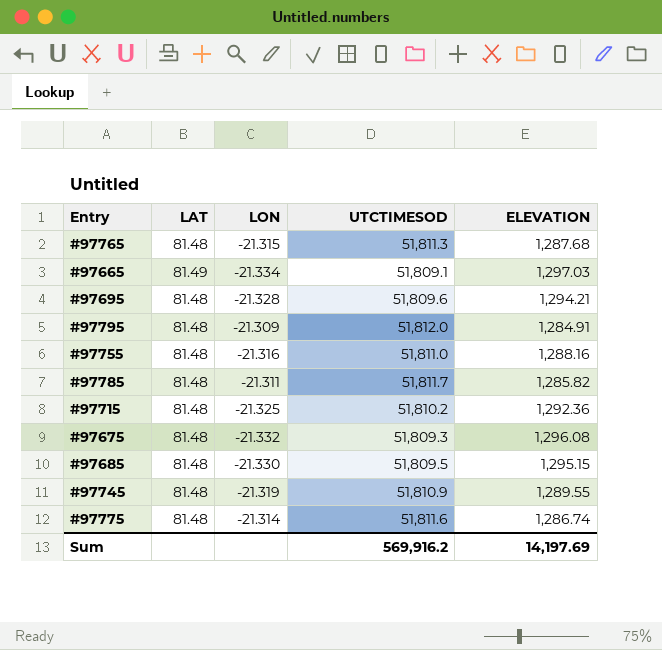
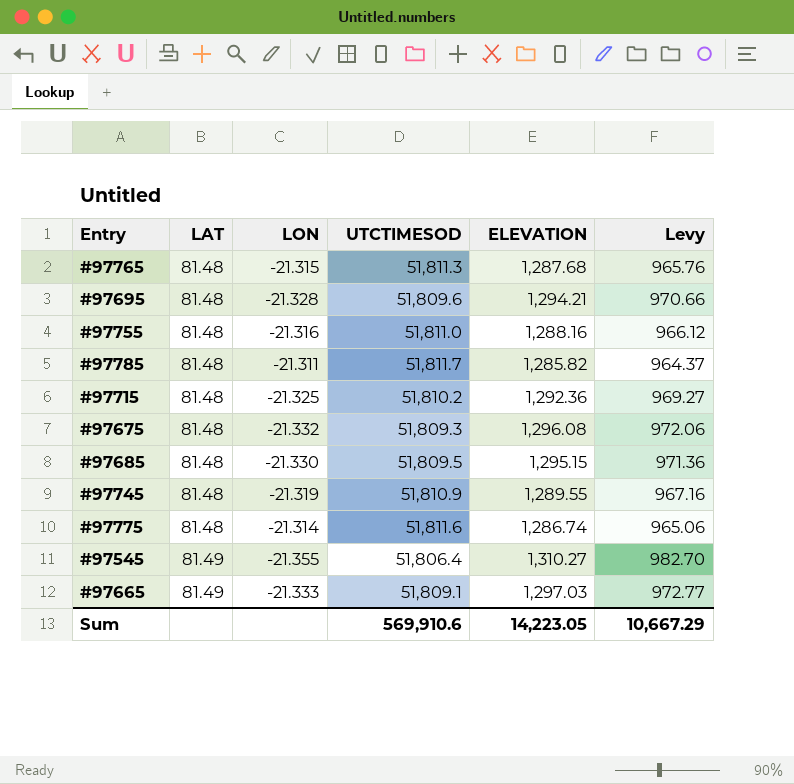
row order: none -> LAT ascending
column Levy | formula: none -> [ELEVATION] * 0.75
row #97795: 81.48 | -21.309 | 51,812.0 | 1,284.91 -> none
row #97545: none -> 81.49 | -21.355 | 51,806.4 | 1,310.27 | 982.70
#97665 | LON: -21.334 -> -21.333
Sum | UTCTIMESOD: 569,916.2 -> 569,910.6
Sum | ELEVATION: 14,197.69 -> 14,223.05

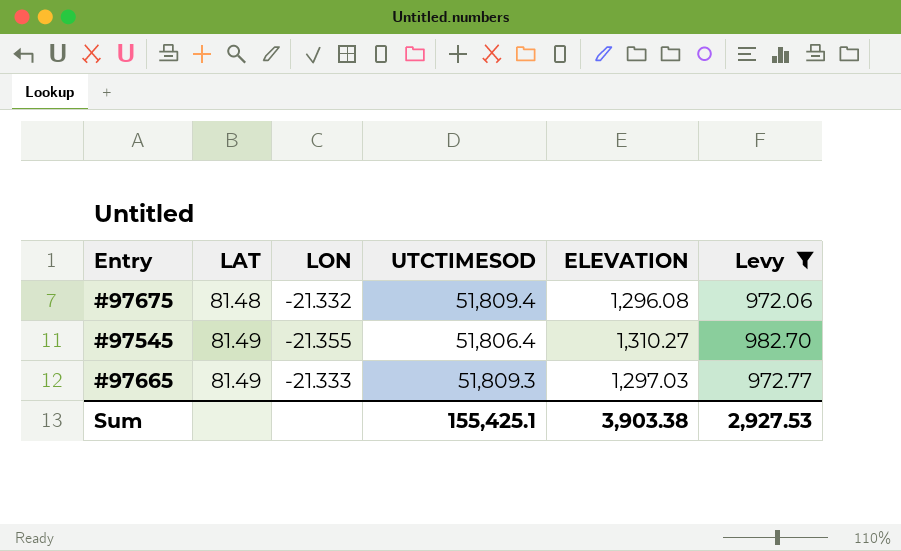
filter: none -> Levy >= 972.06
#97675 | UTCTIMESOD: 51,809.3 -> 51,809.4
#97665 | UTCTIMESOD: 51,809.1 -> 51,809.3
Sum | UTCTIMESOD: 569,910.6 -> 155,425.1
Sum | ELEVATION: 14,223.05 -> 3,903.38
Sum | Levy: 10,667.29 -> 2,927.53

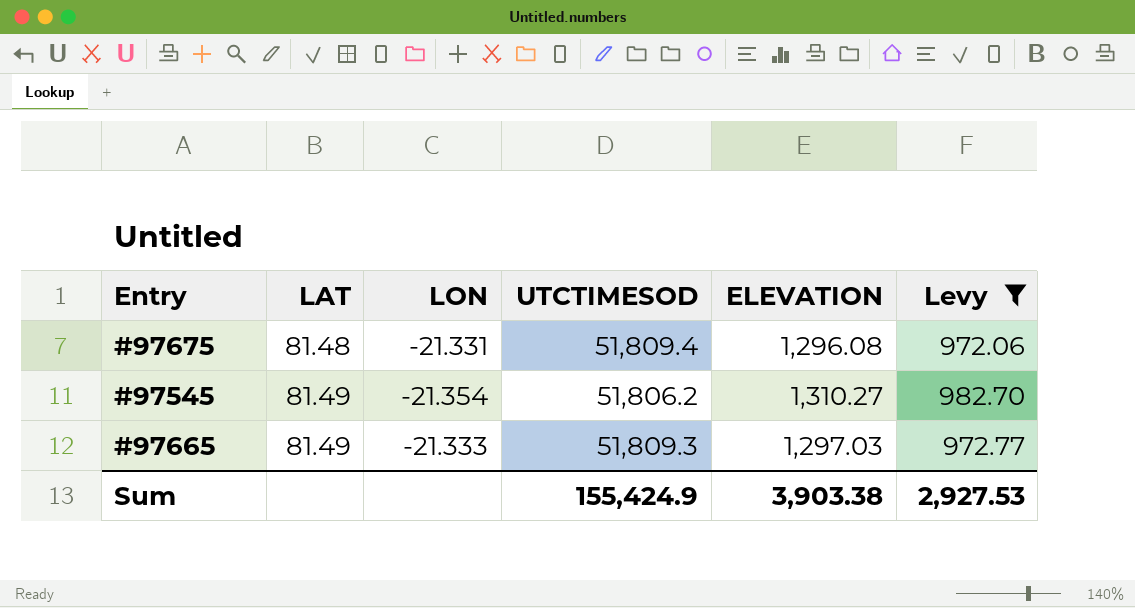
#97675 | LON: -21.332 -> -21.331
#97545 | LON: -21.355 -> -21.354
#97545 | UTCTIMESOD: 51,806.4 -> 51,806.2
Sum | UTCTIMESOD: 155,425.1 -> 155,424.9

